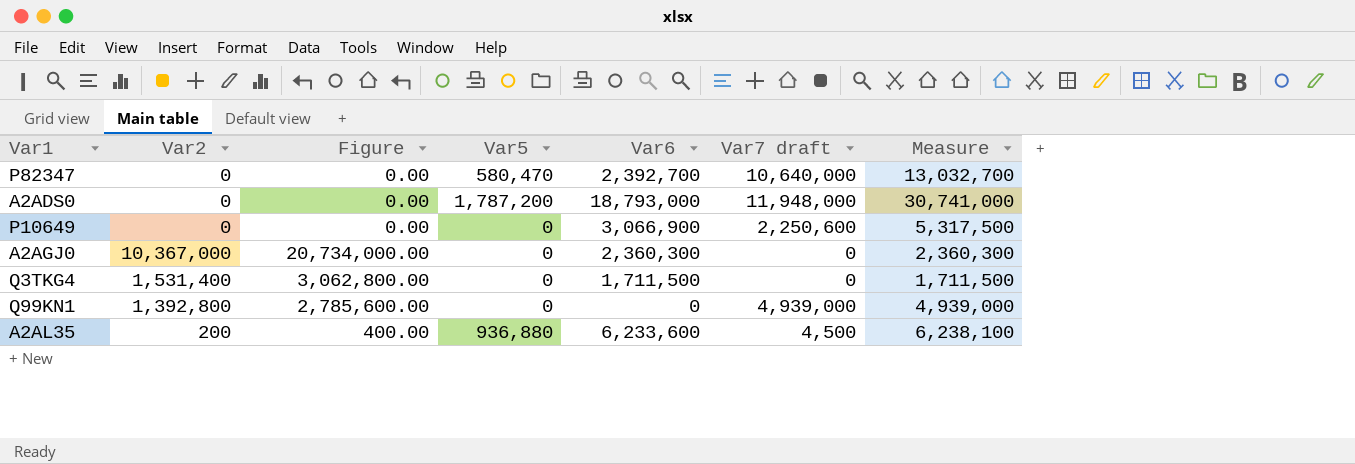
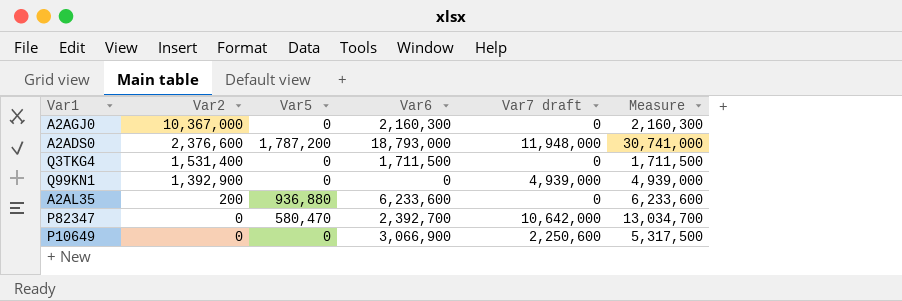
row order: none -> Var2 descending
column Figure | formula: [Var2] * 2 -> none
A2AGJ0 | Var6: 2,360,300 -> 2,160,300
A2AGJ0 | Measure: 2,360,300 -> 2,160,300
A2ADS0 | Var2: 0 -> 2,376,600
Q99KN1 | Var2: 1,392,800 -> 1,392,900
A2AL35 | Var7 draft: 4,500 -> 0
A2AL35 | Measure: 6,238,100 -> 6,233,600
P82347 | Var7 draft: 10,640,000 -> 10,642,000
P82347 | Measure: 13,032,700 -> 13,034,700

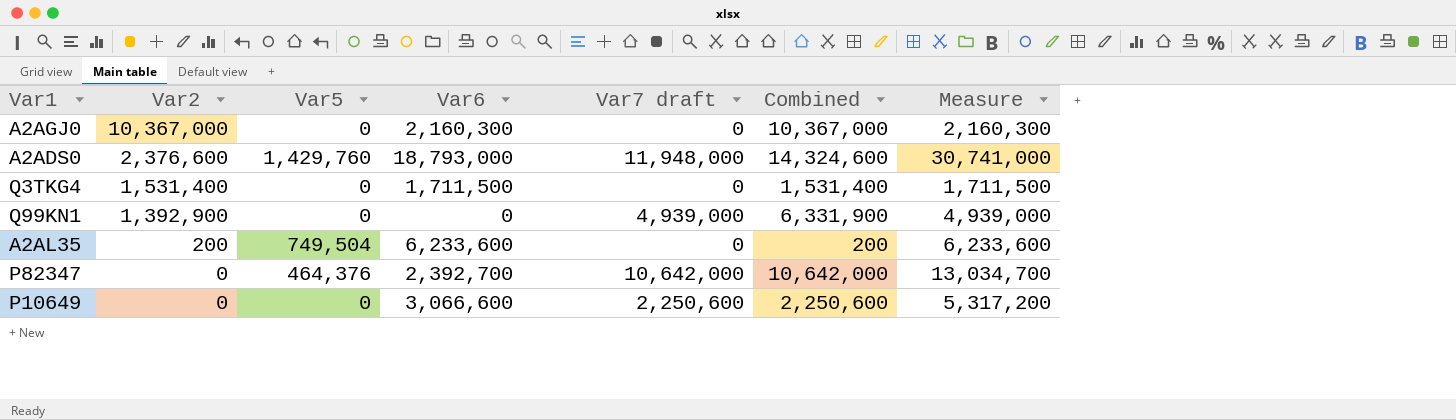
column Combined | formula: none -> [Var2] + [Var7 draft]
A2ADS0 | Var5: 1,787,200 -> 1,429,760
A2AL35 | Var5: 936,880 -> 749,504
P82347 | Var5: 580,470 -> 464,376
P10649 | Var6: 3,066,900 -> 3,066,600
P10649 | Measure: 5,317,500 -> 5,317,200

